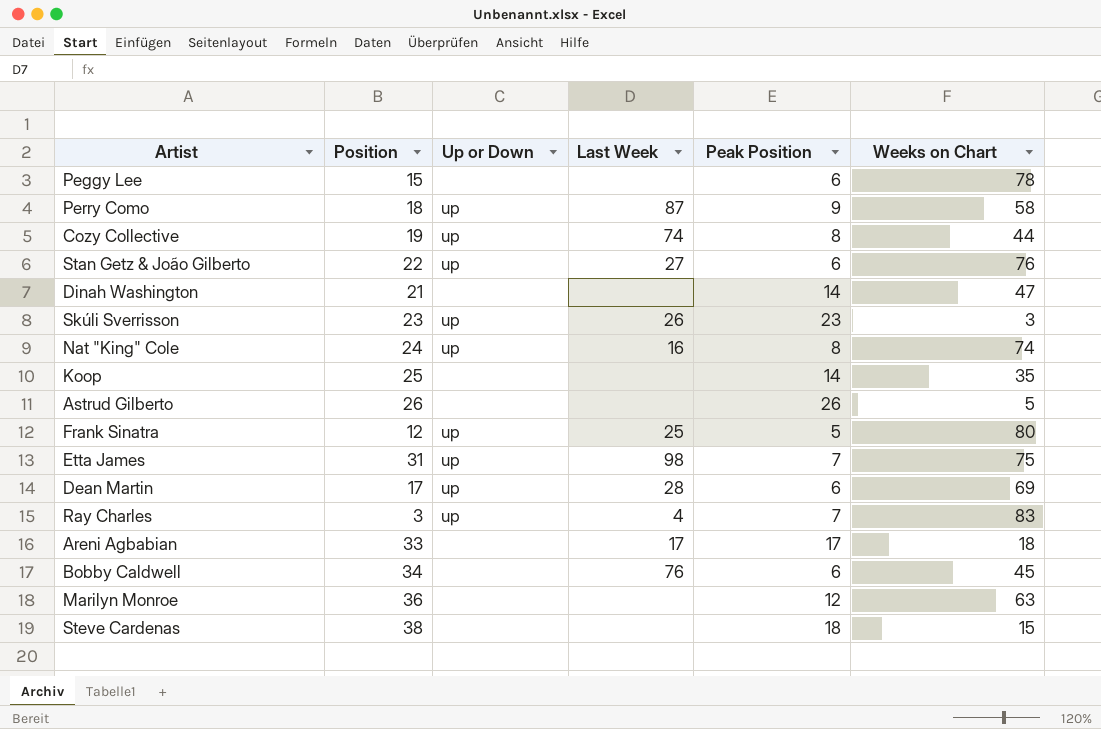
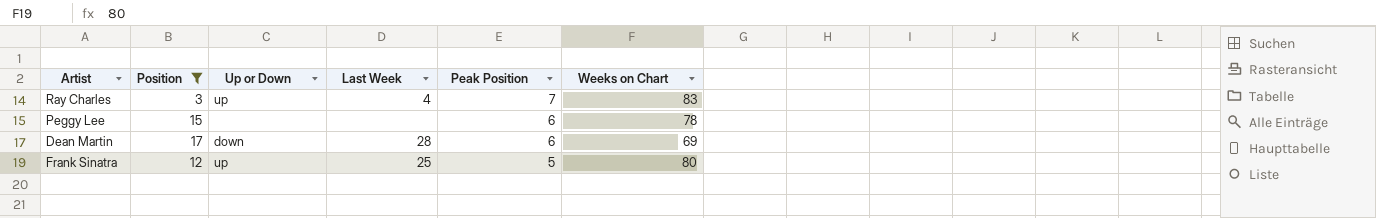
filter: none -> Position <= 17
row order: none -> Peak Position descending
Dean Martin | Up or Down: up -> down

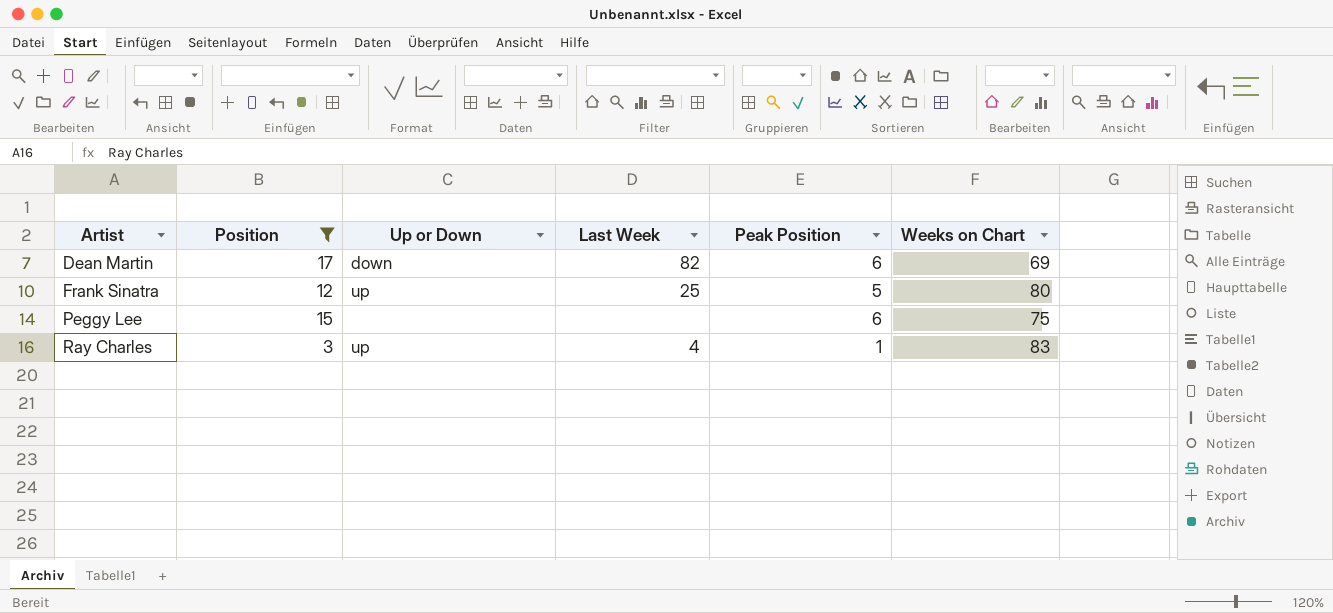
row order: Peak Position descending -> Artist ascending
Dean Martin | Last Week: 28 -> 82
Peggy Lee | Weeks on Chart: 78 -> 75
Ray Charles | Peak Position: 7 -> 1

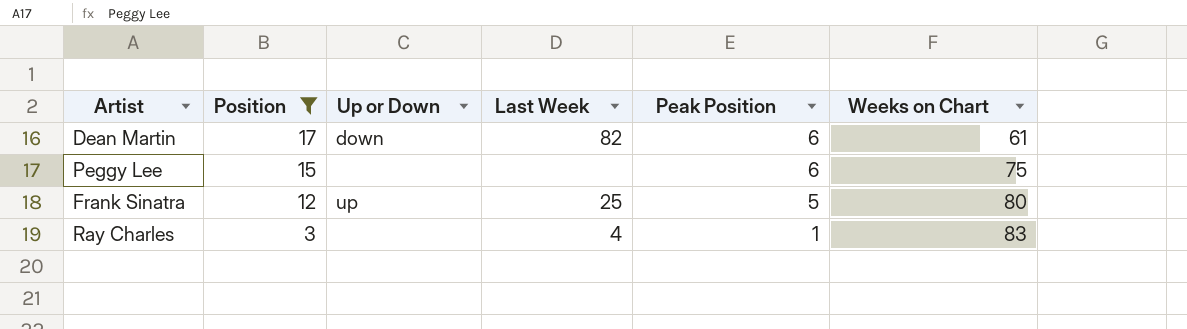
row order: Artist ascending -> Position descending
Dean Martin | Weeks on Chart: 69 -> 61
Ray Charles | Up or Down: up -> none

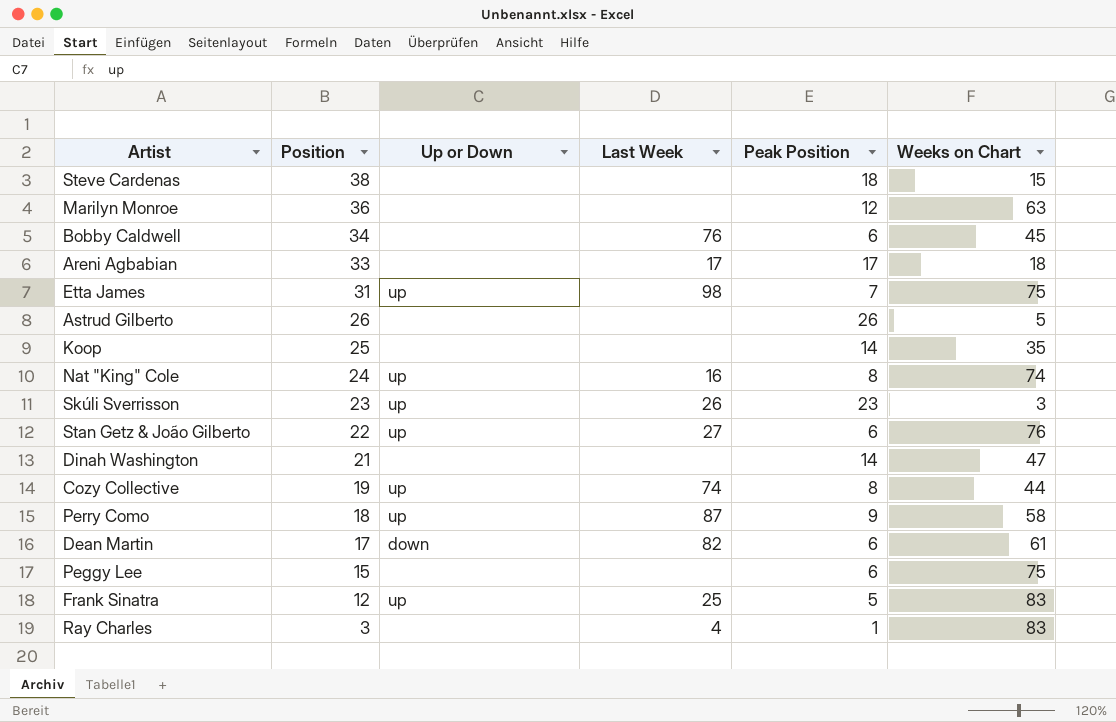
filter: Position <= 17 -> none
Frank Sinatra | Weeks on Chart: 80 -> 83

